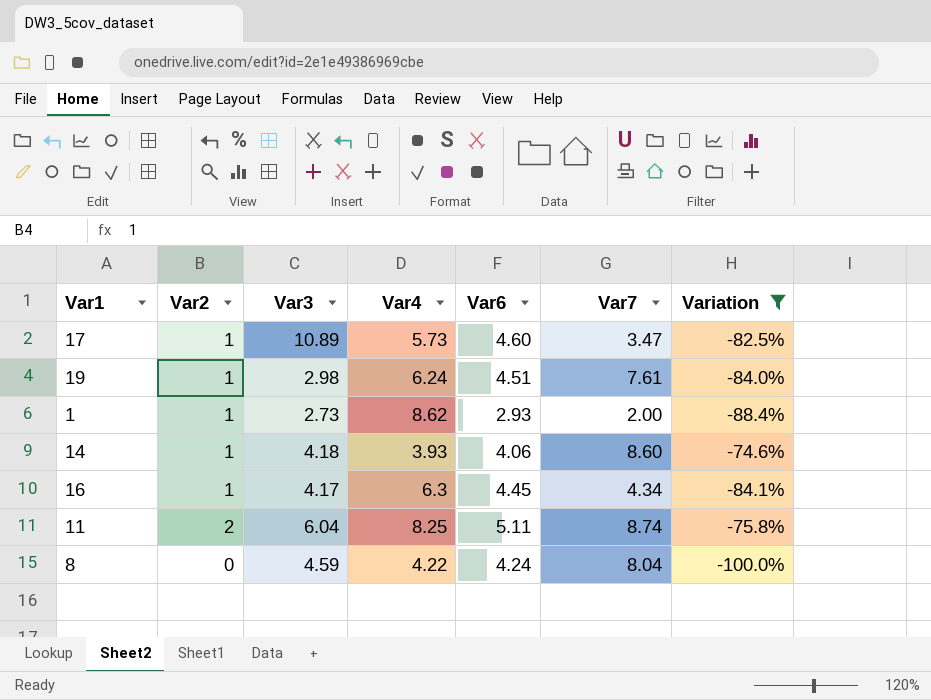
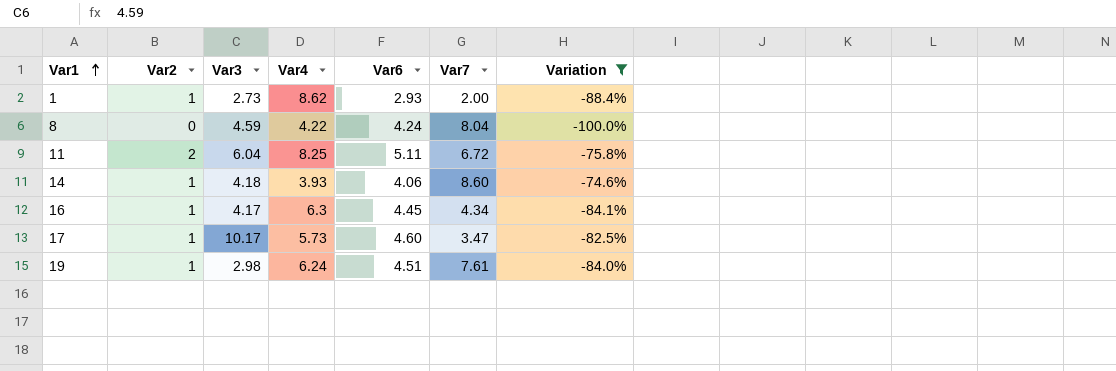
row order: none -> Var1 ascending
11 | Var7: 8.74 -> 6.72
17 | Var3: 10.89 -> 10.17

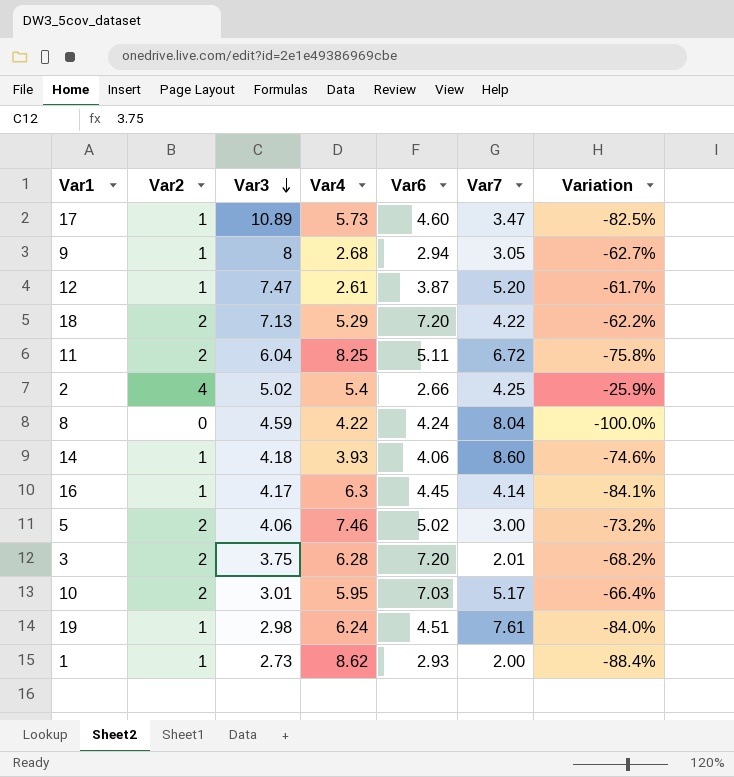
filter: Variation <= -74.6% -> none
row order: Var1 ascending -> Var3 descending
17 | Var3: 10.17 -> 10.89
16 | Var7: 4.34 -> 4.14

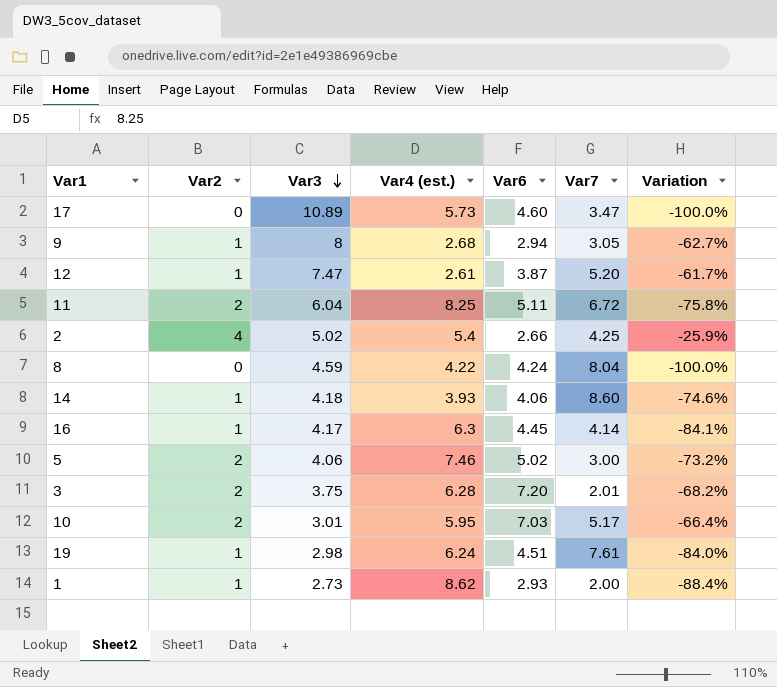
column name: Var4 -> Var4 (est.)
row 18: 2 | 7.13 | 5.29 | 7.20 | 4.22 | -62.2% -> none
17 | Var2: 1 -> 0
17 | Variation: -82.5% -> -100.0%

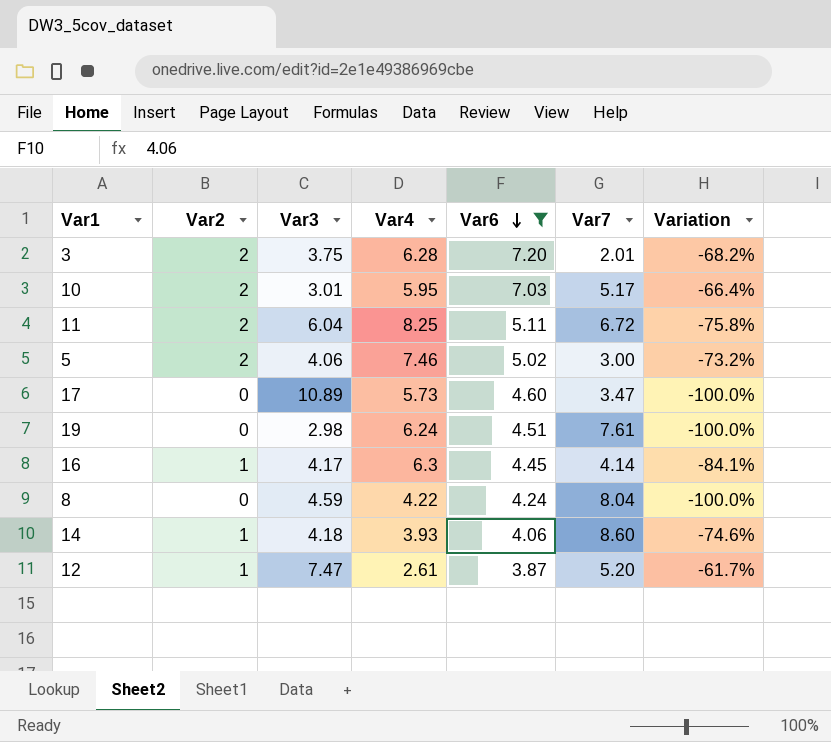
filter: none -> Var6 >= 3.87
row order: Var3 descending -> Var6 descending
column name: Var4 (est.) -> Var4
19 | Var2: 1 -> 0
19 | Variation: -84.0% -> -100.0%

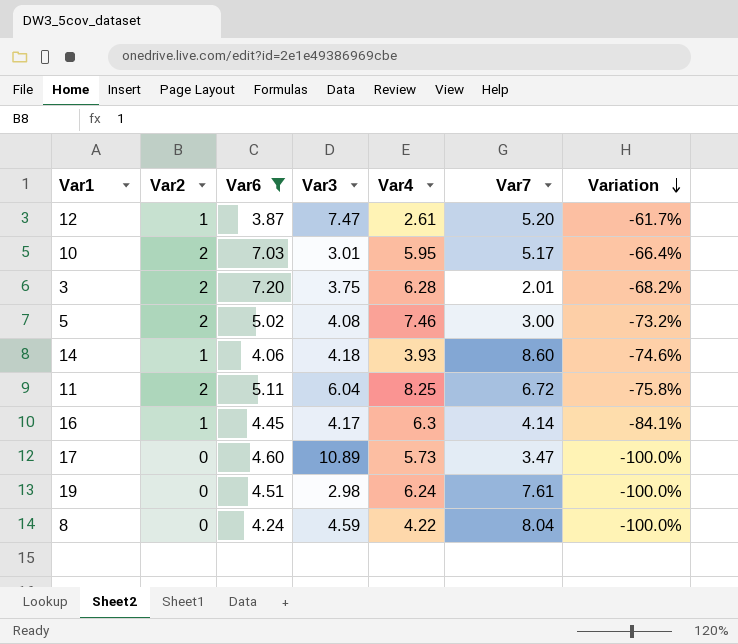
row order: Var6 descending -> Variation descending
column Var6 | position: 5 -> 3
5 | Var3: 4.06 -> 4.08

